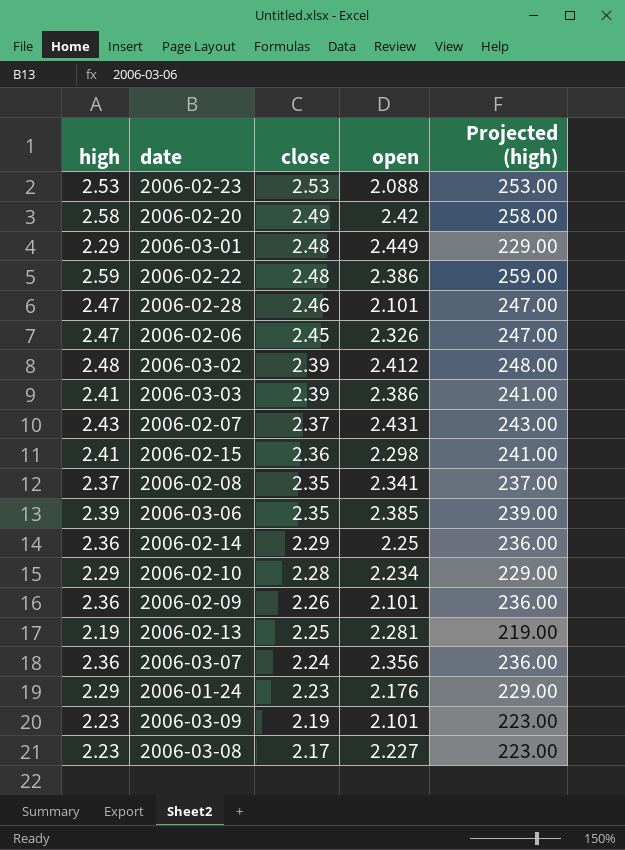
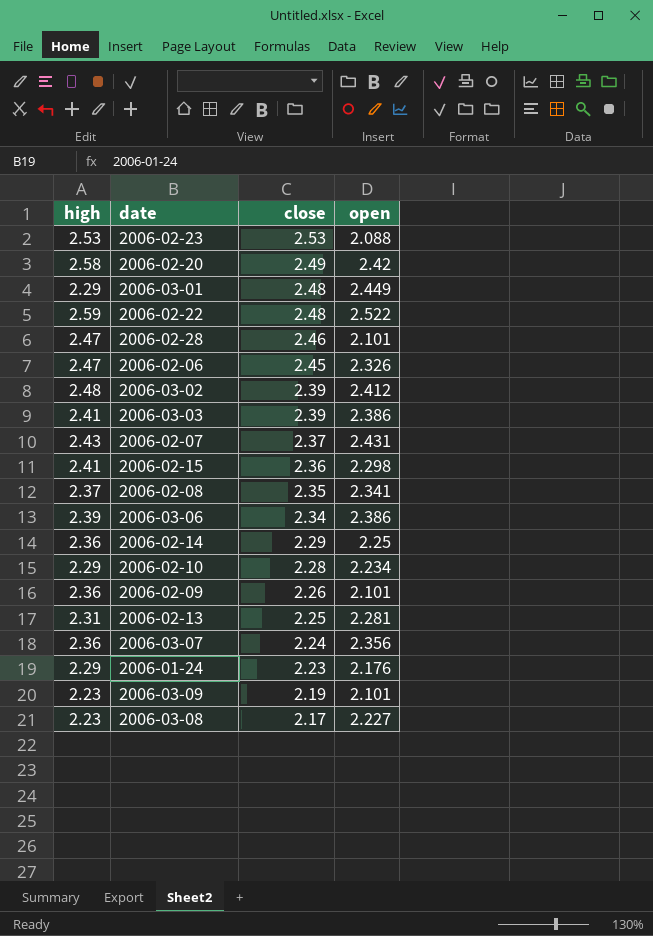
column Projected (high) | formula: [high] * 100 -> none
2006-02-22 | open: 2.386 -> 2.522
2006-03-06 | close: 2.35 -> 2.34
2006-03-06 | open: 2.385 -> 2.386
2006-02-13 | high: 2.19 -> 2.31

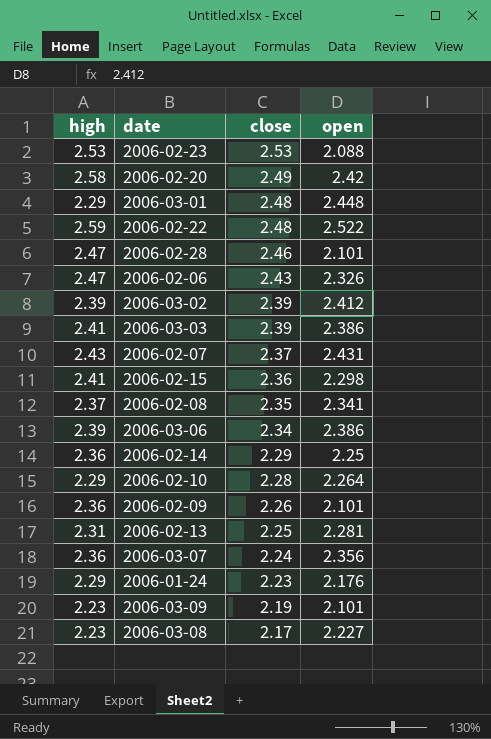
2006-03-01 | open: 2.449 -> 2.448
2006-02-06 | close: 2.45 -> 2.43
2006-03-02 | high: 2.48 -> 2.39
2006-02-10 | open: 2.234 -> 2.264

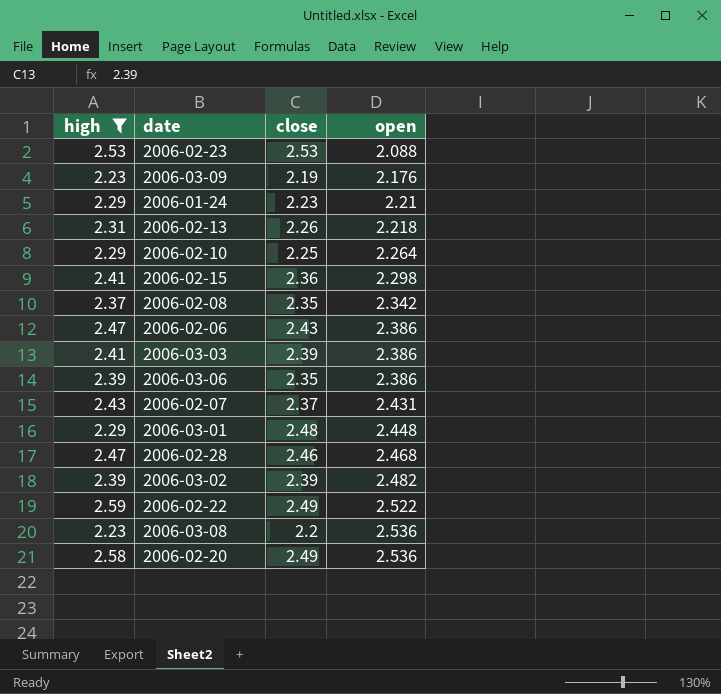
filter: none -> high != 2.36
row order: close descending -> open ascending
2006-03-09 | open: 2.101 -> 2.176
2006-01-24 | open: 2.176 -> 2.21
2006-02-13 | close: 2.25 -> 2.26
2006-02-13 | open: 2.281 -> 2.218
2006-02-10 | close: 2.28 -> 2.25
2006-02-08 | open: 2.341 -> 2.342
2006-02-06 | open: 2.326 -> 2.386
2006-03-06 | close: 2.34 -> 2.35
2006-02-28 | open: 2.101 -> 2.468
2006-03-02 | open: 2.412 -> 2.482
2006-02-22 | close: 2.48 -> 2.49
2006-03-08 | close: 2.17 -> 2.2
2006-03-08 | open: 2.227 -> 2.536
2006-02-20 | open: 2.42 -> 2.536

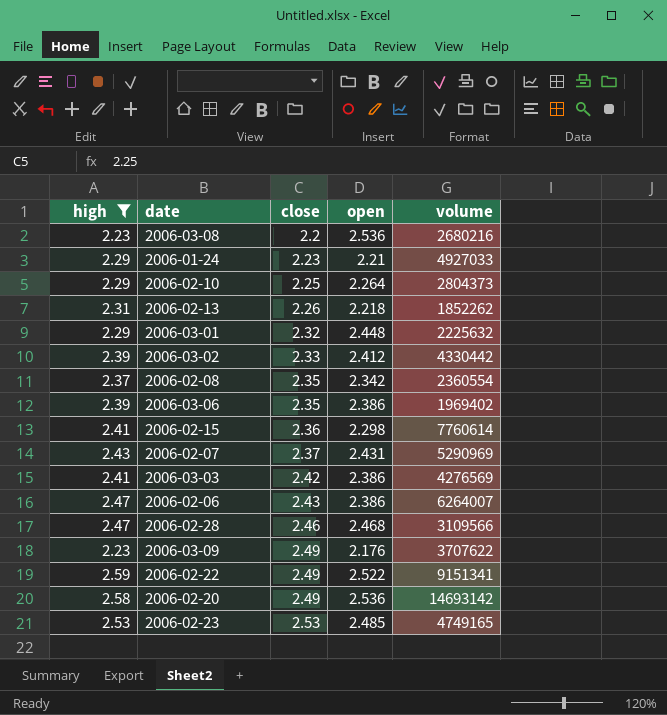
row order: open ascending -> close ascending
column volume | position: none -> 5
2006-03-01 | close: 2.48 -> 2.32
2006-03-02 | close: 2.39 -> 2.33
2006-03-02 | open: 2.482 -> 2.412
2006-03-03 | close: 2.39 -> 2.42
2006-03-09 | close: 2.19 -> 2.49
2006-02-23 | open: 2.088 -> 2.485

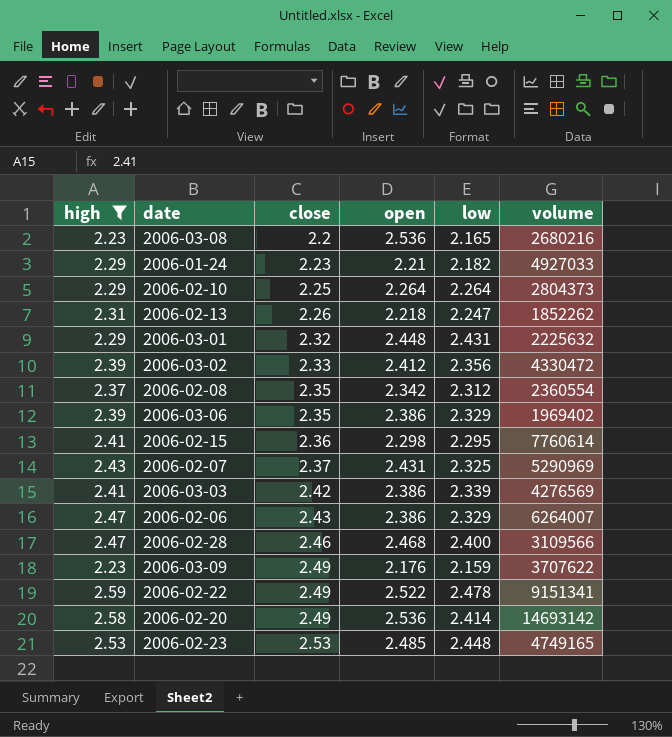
column low | position: none -> 5
2006-03-02 | volume: 4330442 -> 4330472

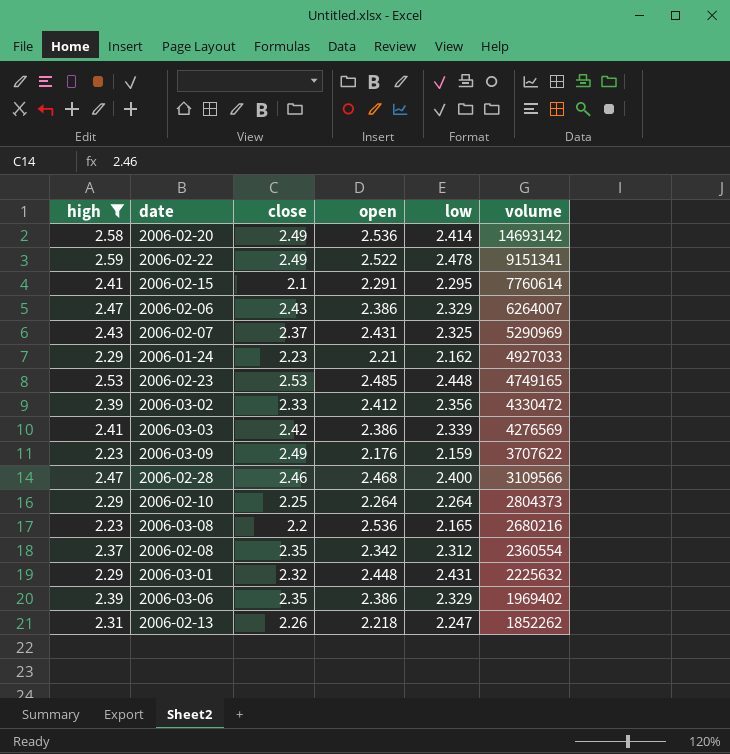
row order: close ascending -> volume descending
2006-02-15 | close: 2.36 -> 2.1
2006-02-15 | open: 2.298 -> 2.291
2006-01-24 | low: 2.182 -> 2.162

